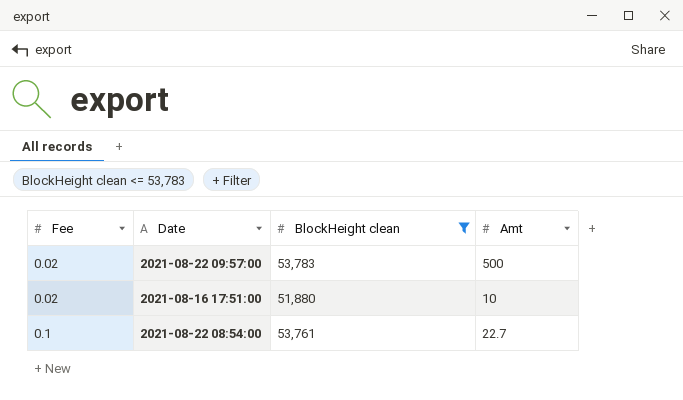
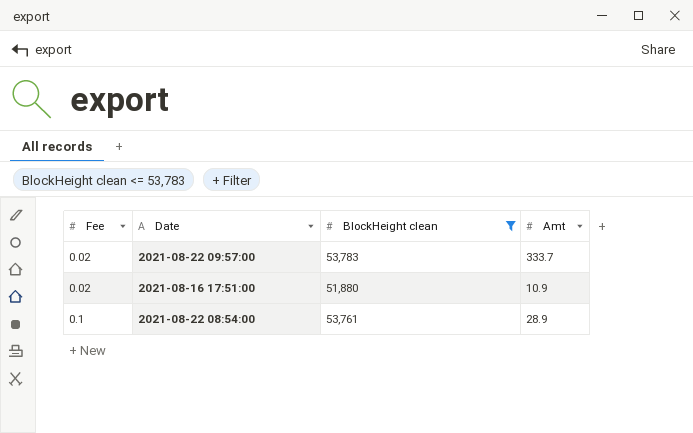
2021-08-22 09:57:00 | Amt: 500 -> 333.7
2021-08-16 17:51:00 | Amt: 10 -> 10.9
2021-08-22 08:54:00 | Amt: 22.7 -> 28.9

